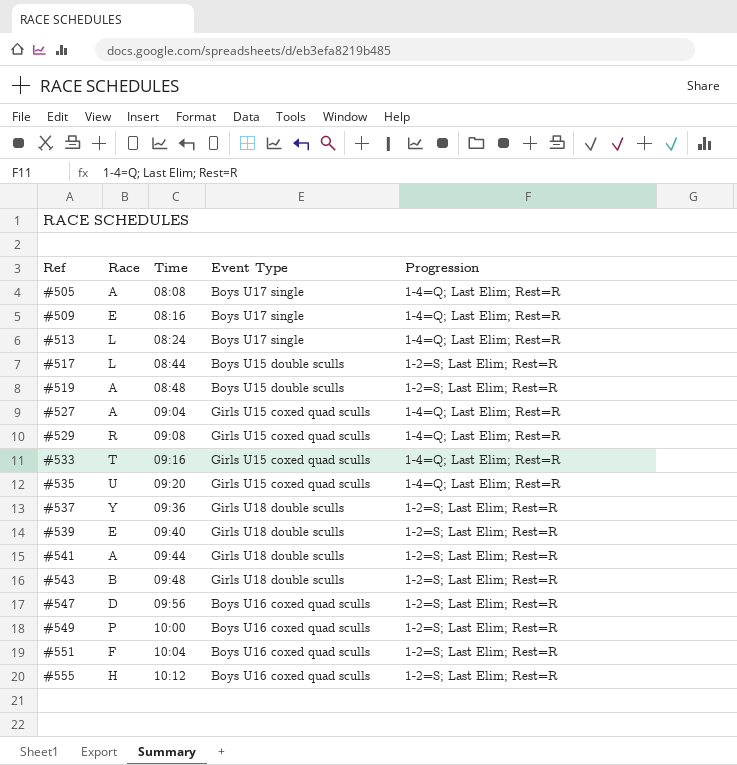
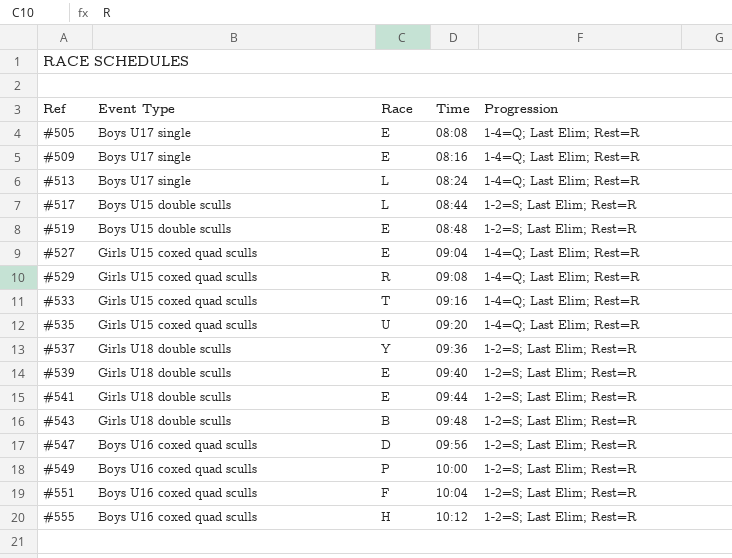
column Event Type | position: 4 -> 2
#505 | Race: A -> E
#519 | Race: A -> E
#527 | Race: A -> E
#541 | Race: A -> E

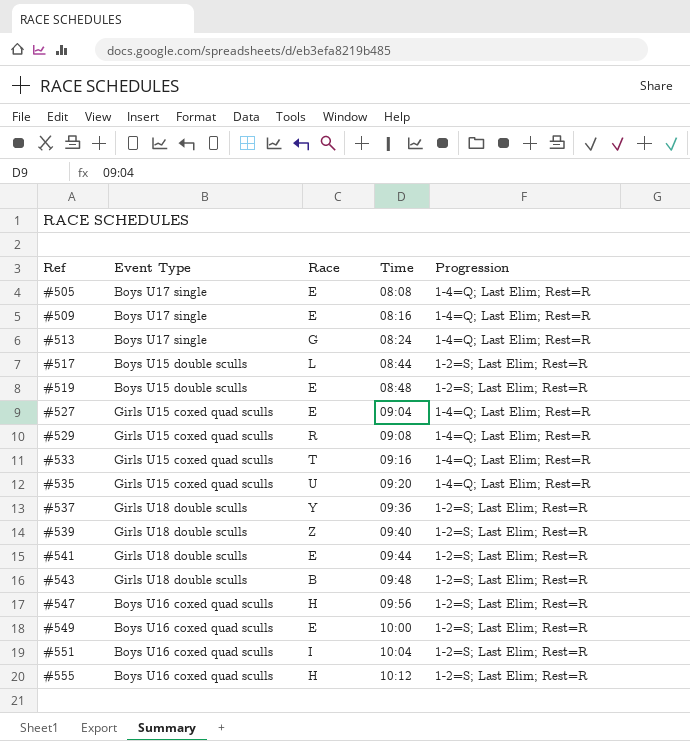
#513 | Race: L -> G
#539 | Race: E -> Z
#547 | Race: D -> H
#549 | Race: P -> E
#551 | Race: F -> I

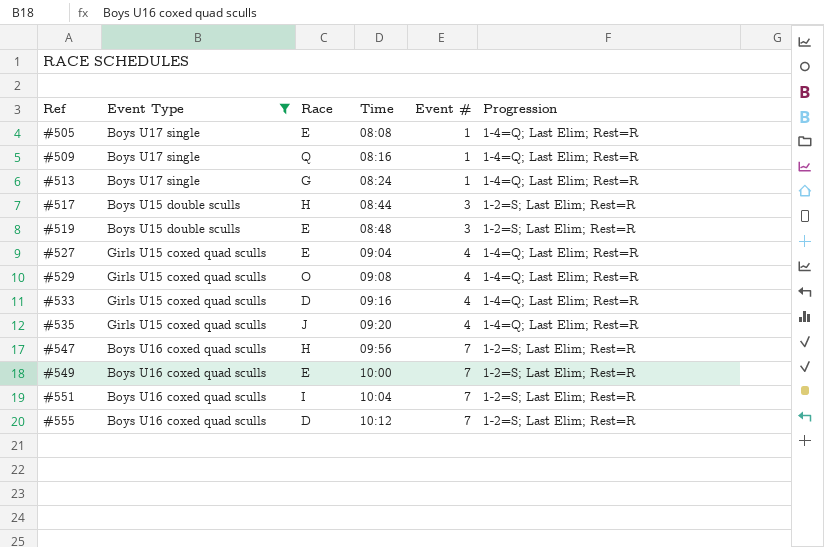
filter: none -> Event Type != Girls U18 double sculls
column Event # | position: none -> 5
#509 | Race: E -> Q
#517 | Race: L -> H
#529 | Race: R -> O
#533 | Race: T -> D
#535 | Race: U -> J
#555 | Race: H -> D

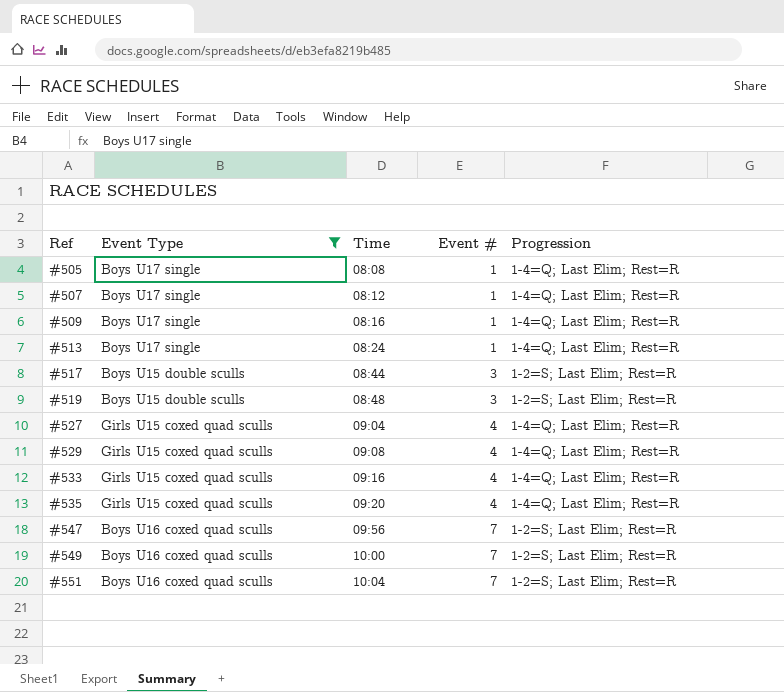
column Race | position: 3 -> none
row #555: Boys U16 coxed quad sculls | D | 10:12 | 7 | 1-2=S; Last Elim; Rest=R -> none
row #507: none -> Boys U17 single | 08:12 | 1 | 1-4=Q; Last Elim; Rest=R

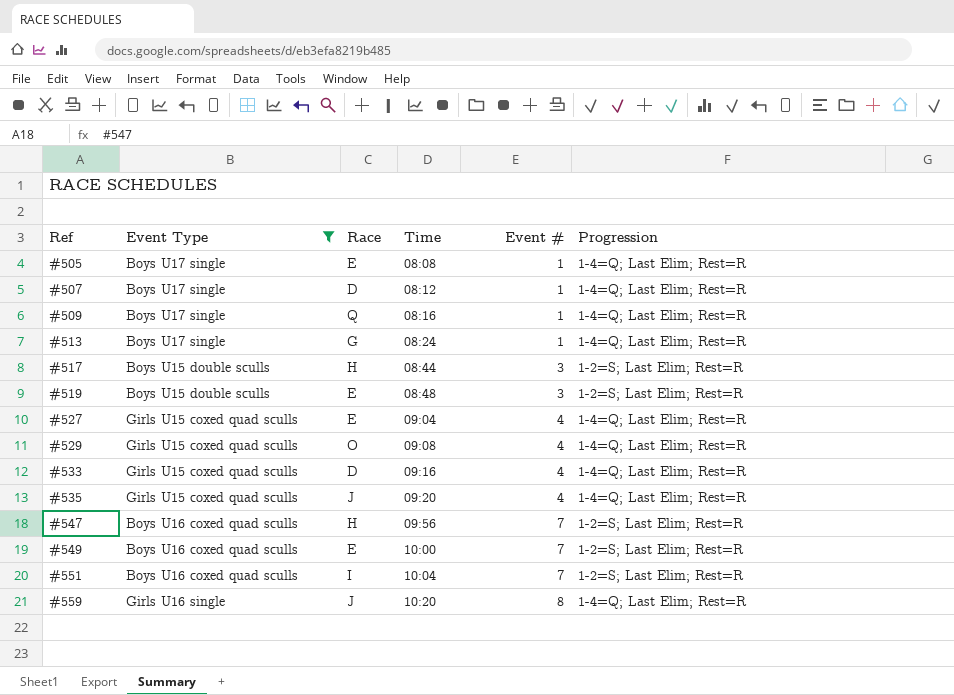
column Race | position: none -> 3
row #559: none -> Girls U16 single | J | 10:20 | 8 | 1-4=Q; Last Elim; Rest=R

